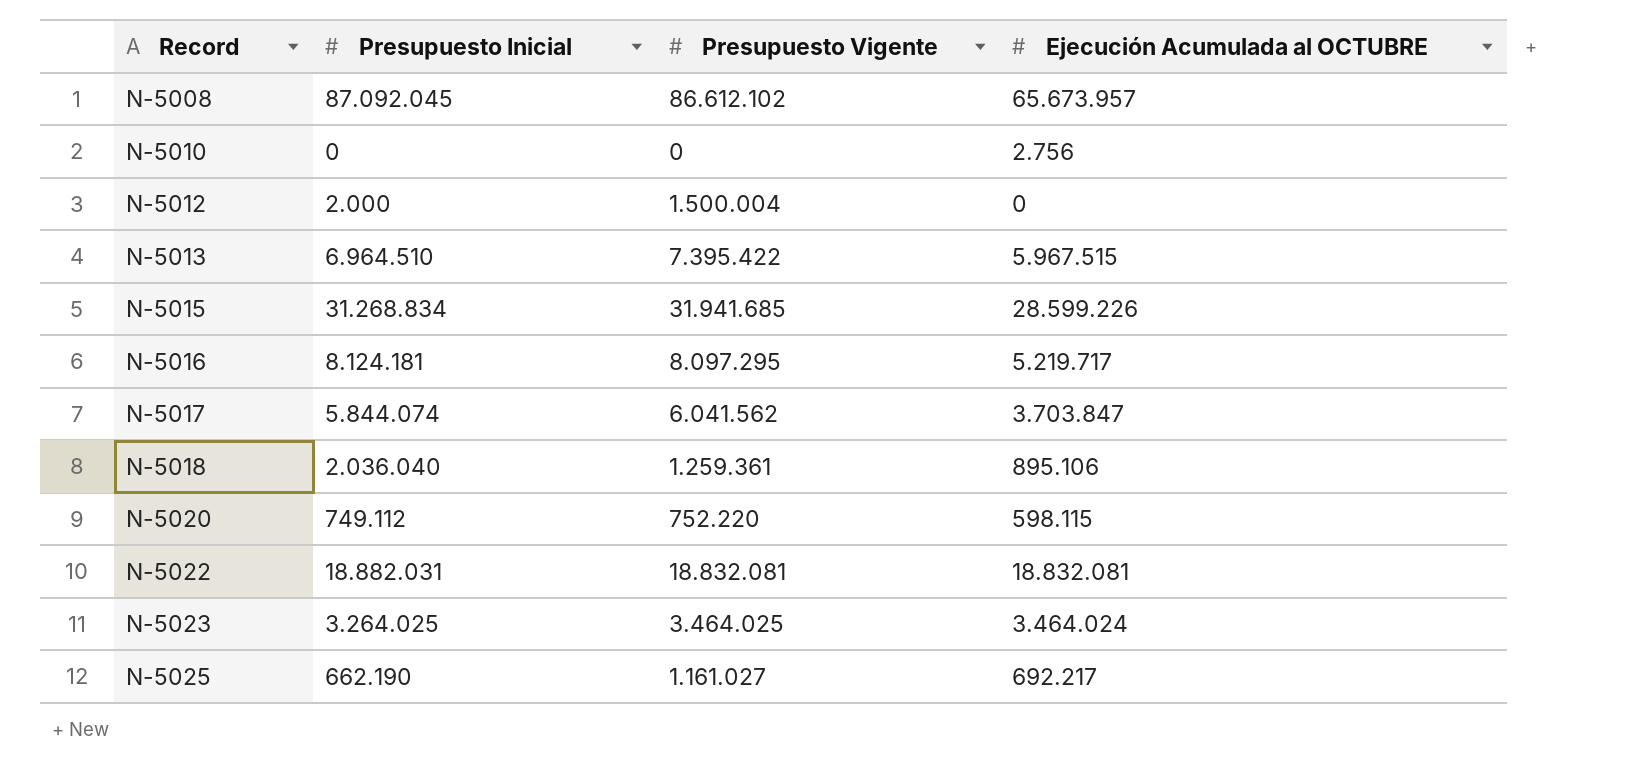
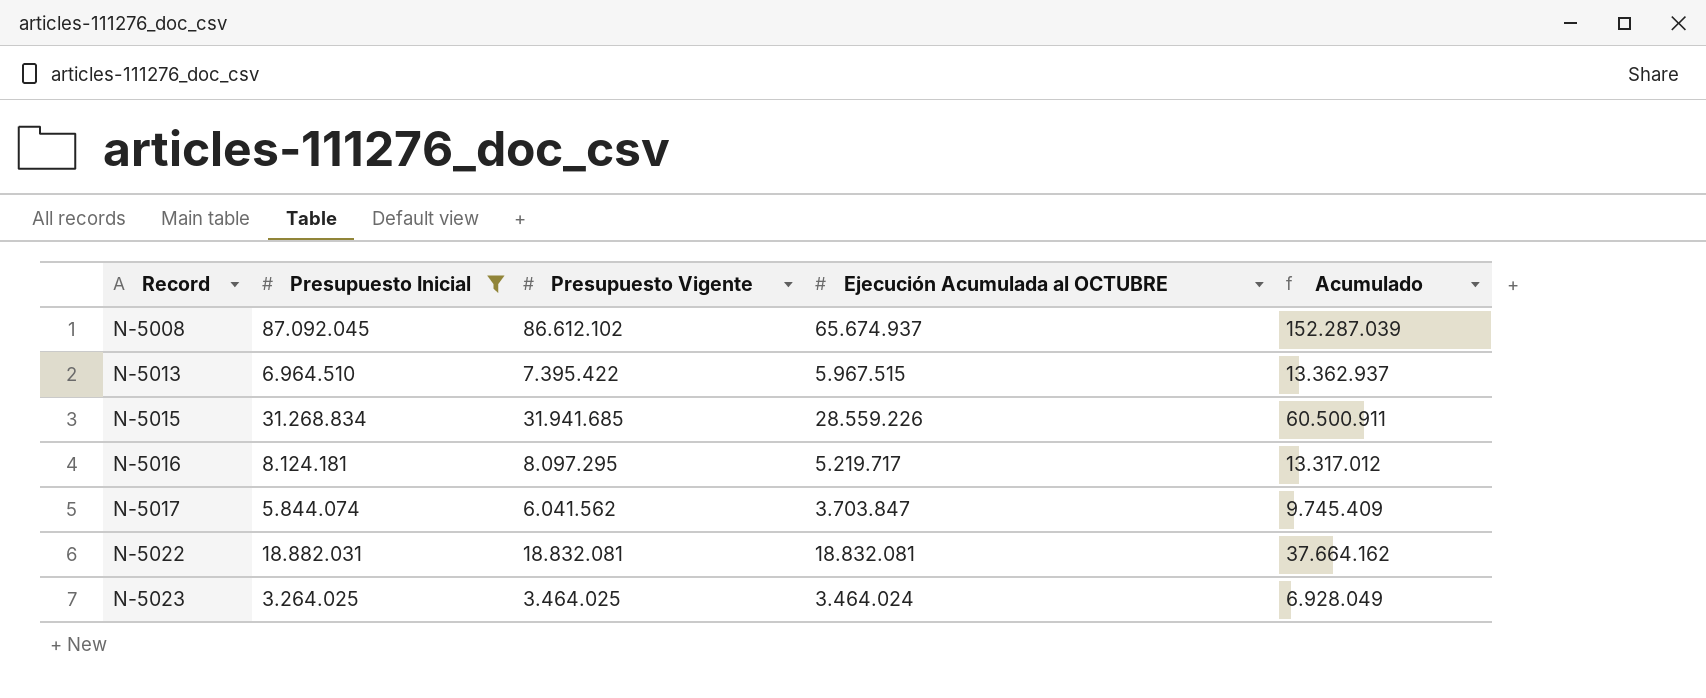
filter: none -> Presupuesto Inicial >= 3.264.025
column Acumulado | formula: none -> [Presupuesto Vigente] + [Ejecución Acumulada al OCTUBRE]
N-5008 | Ejecución Acumulada al OCTUBRE: 65.673.957 -> 65.674.937
N-5015 | Ejecución Acumulada al OCTUBRE: 28.599.226 -> 28.559.226

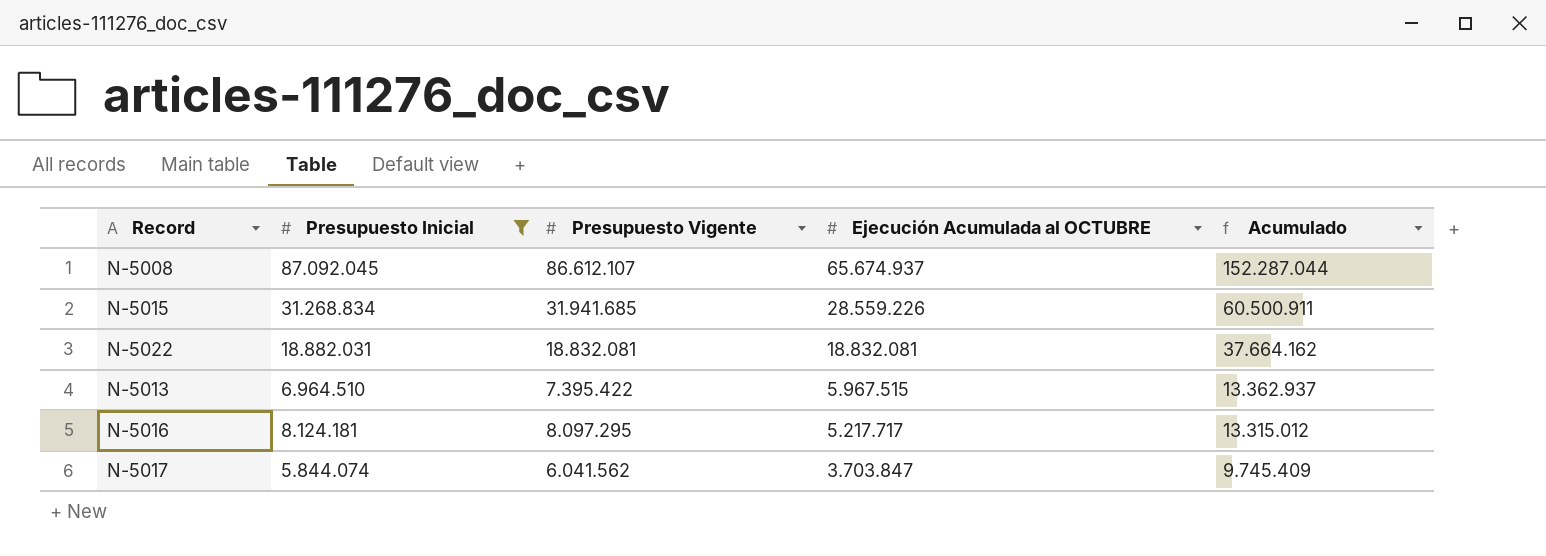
row order: Record ascending -> Ejecución Acumulada al OCTUBRE descending
row N-5023: 3.264.025 | 3.464.025 | 3.464.024 | 6.928.049 -> none
N-5008 | Presupuesto Vigente: 86.612.102 -> 86.612.107
N-5008 | Acumulado: 152.287.039 -> 152.287.044
N-5016 | Ejecución Acumulada al OCTUBRE: 5.219.717 -> 5.217.717
N-5016 | Acumulado: 13.317.012 -> 13.315.012

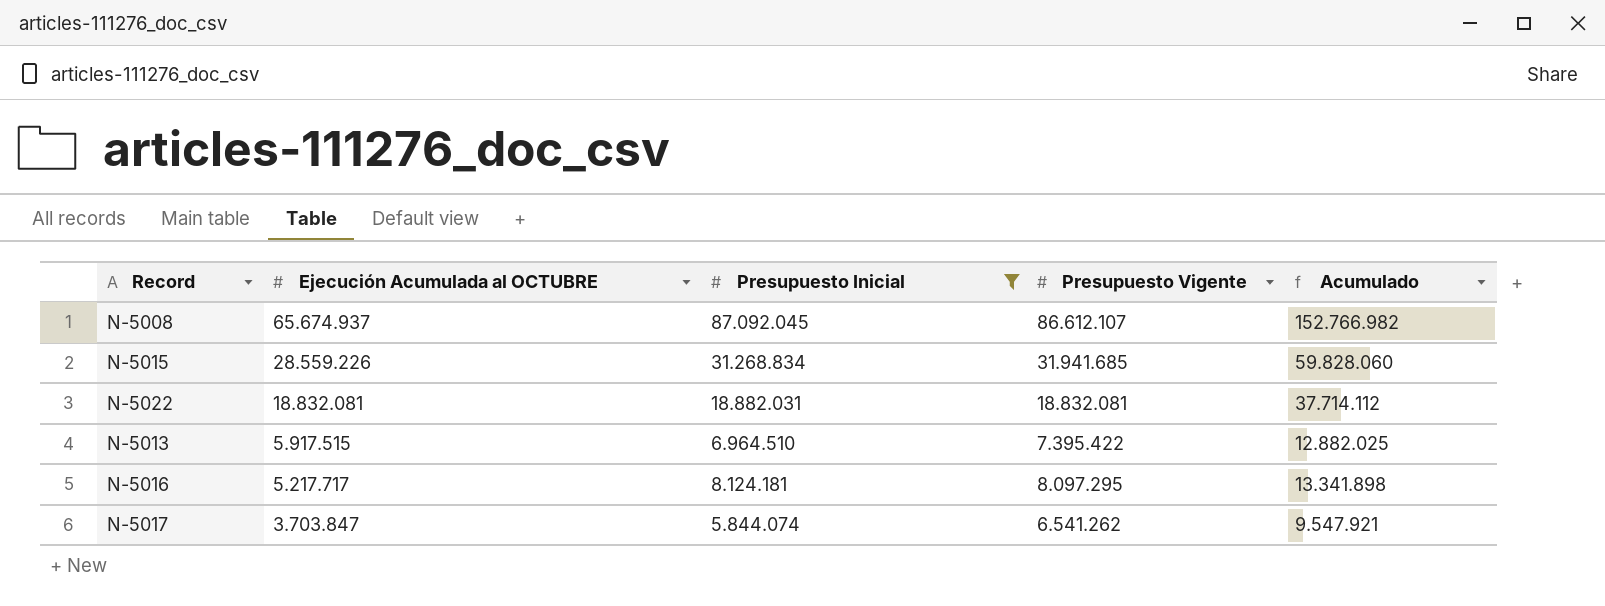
column Ejecución Acumulada al OCTUBRE | position: 4 -> 2
column Acumulado | formula: [Presupuesto Vigente] + [Ejecución Acumulada al OCTUBRE] -> [Ejecución Acumulada al OCTUBRE] + [Presupuesto Inicial]
N-5013 | Ejecución Acumulada al OCTUBRE: 5.967.515 -> 5.917.515
N-5017 | Presupuesto Vigente: 6.041.562 -> 6.541.262

